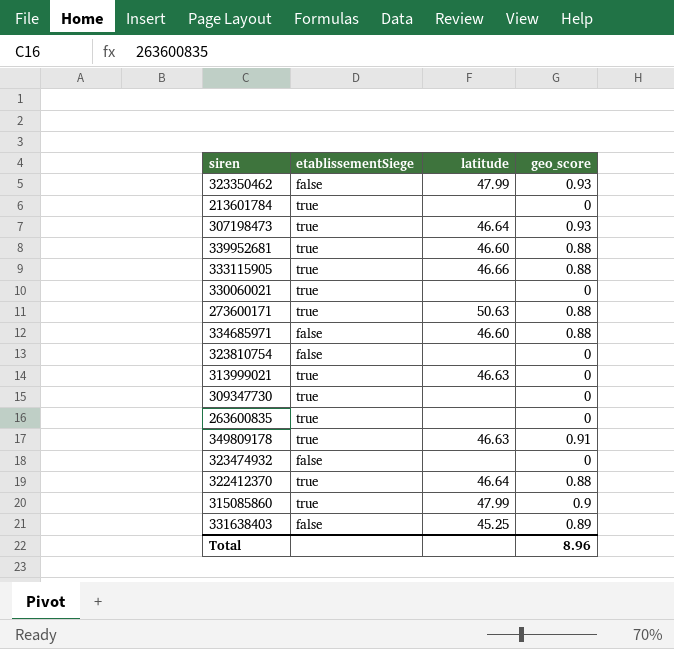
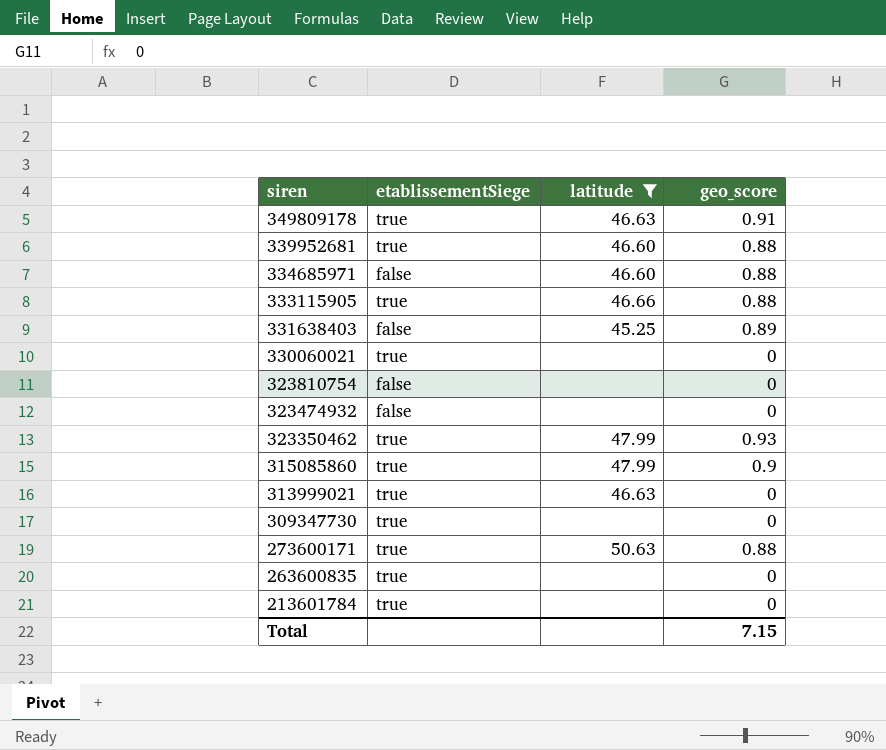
filter: none -> latitude != 46.64
row order: none -> siren descending
323350462 | etablissementSiege: false -> true
Total | geo_score: 8.96 -> 7.15

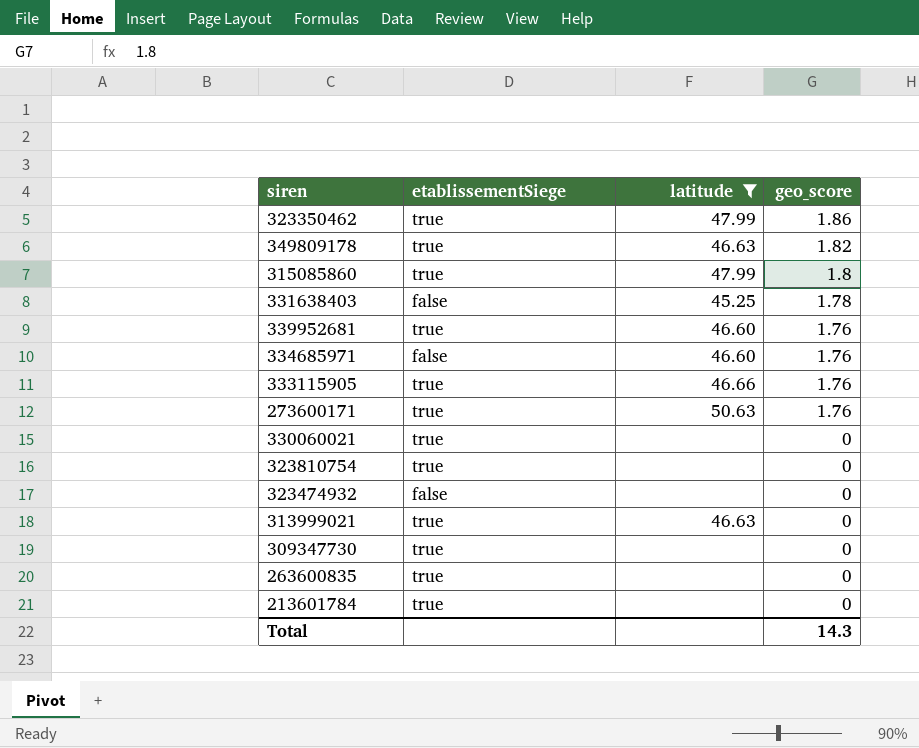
row order: siren descending -> geo_score descending
323350462 | geo_score: 0.93 -> 1.86
349809178 | geo_score: 0.91 -> 1.82
315085860 | geo_score: 0.9 -> 1.8
331638403 | geo_score: 0.89 -> 1.78
339952681 | geo_score: 0.88 -> 1.76
334685971 | geo_score: 0.88 -> 1.76
333115905 | geo_score: 0.88 -> 1.76
273600171 | geo_score: 0.88 -> 1.76
323810754 | etablissementSiege: false -> true
Total | geo_score: 7.15 -> 14.3

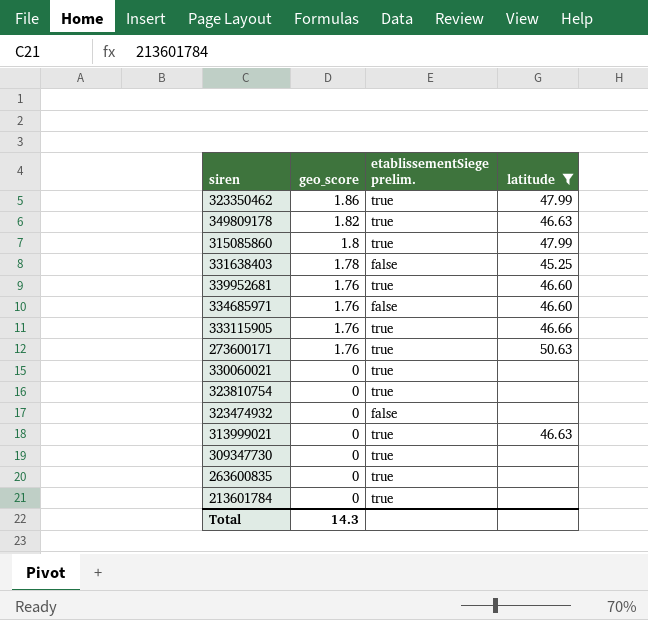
column geo_score | position: 4 -> 2
column name: etablissementSiege -> etablissementSiege prelim.

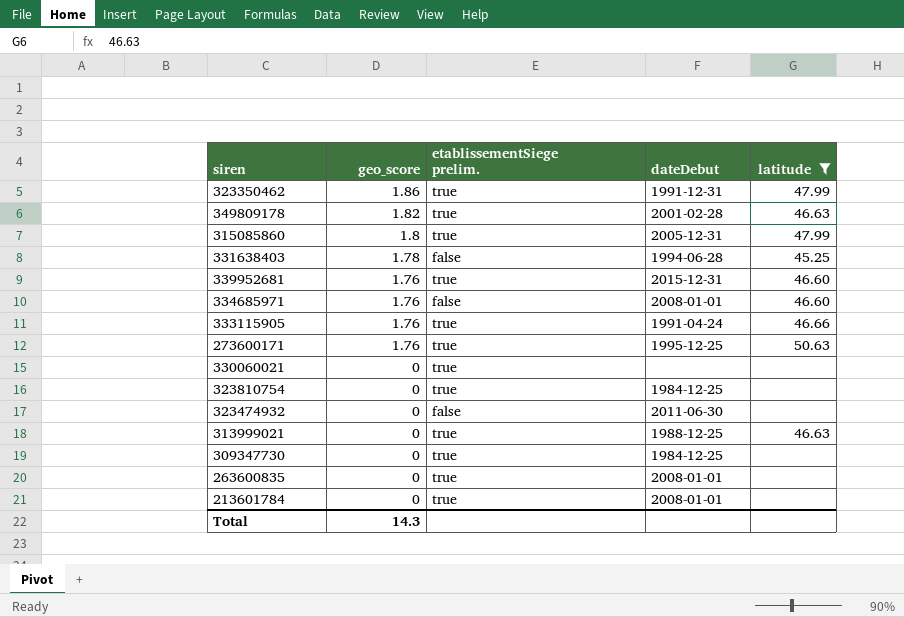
column dateDebut | position: none -> 4

